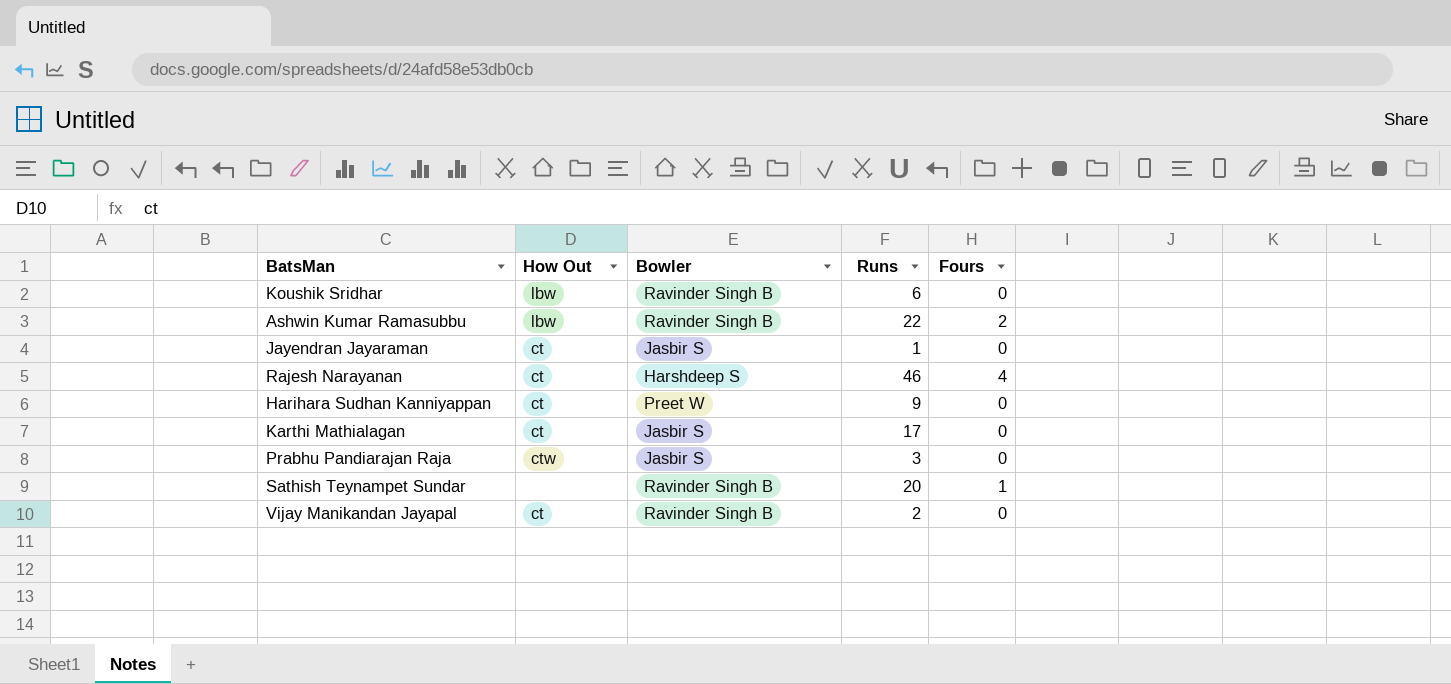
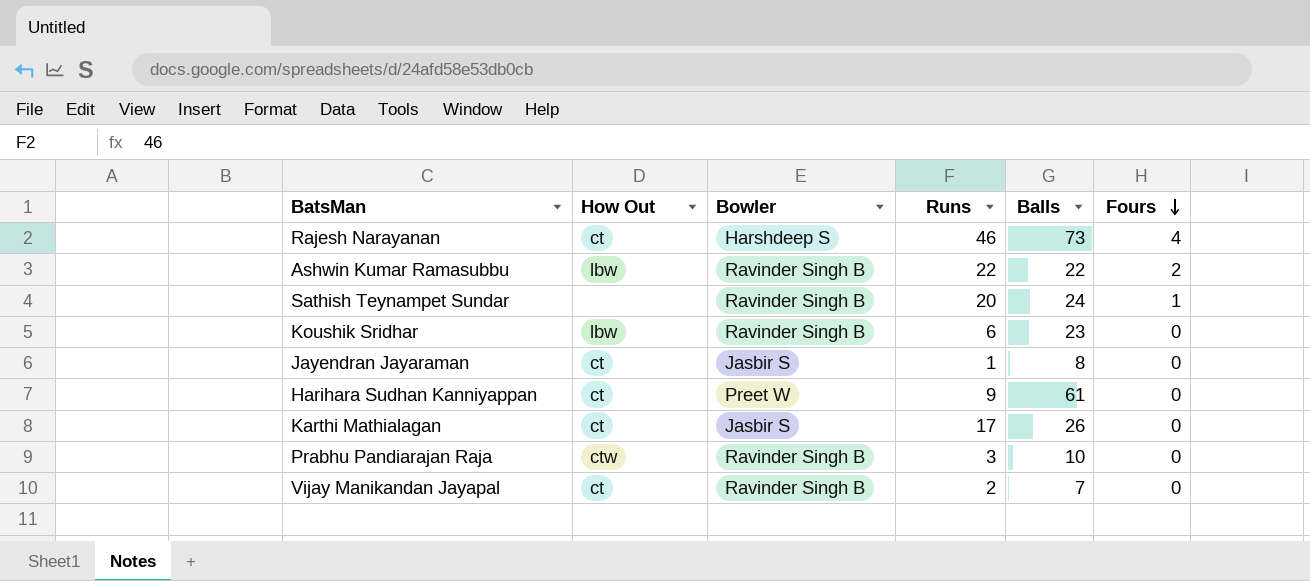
row order: none -> Fours descending
column Balls | position: none -> 5
Prabhu Pandiarajan Raja | Bowler: Jasbir S -> Ravinder Singh B

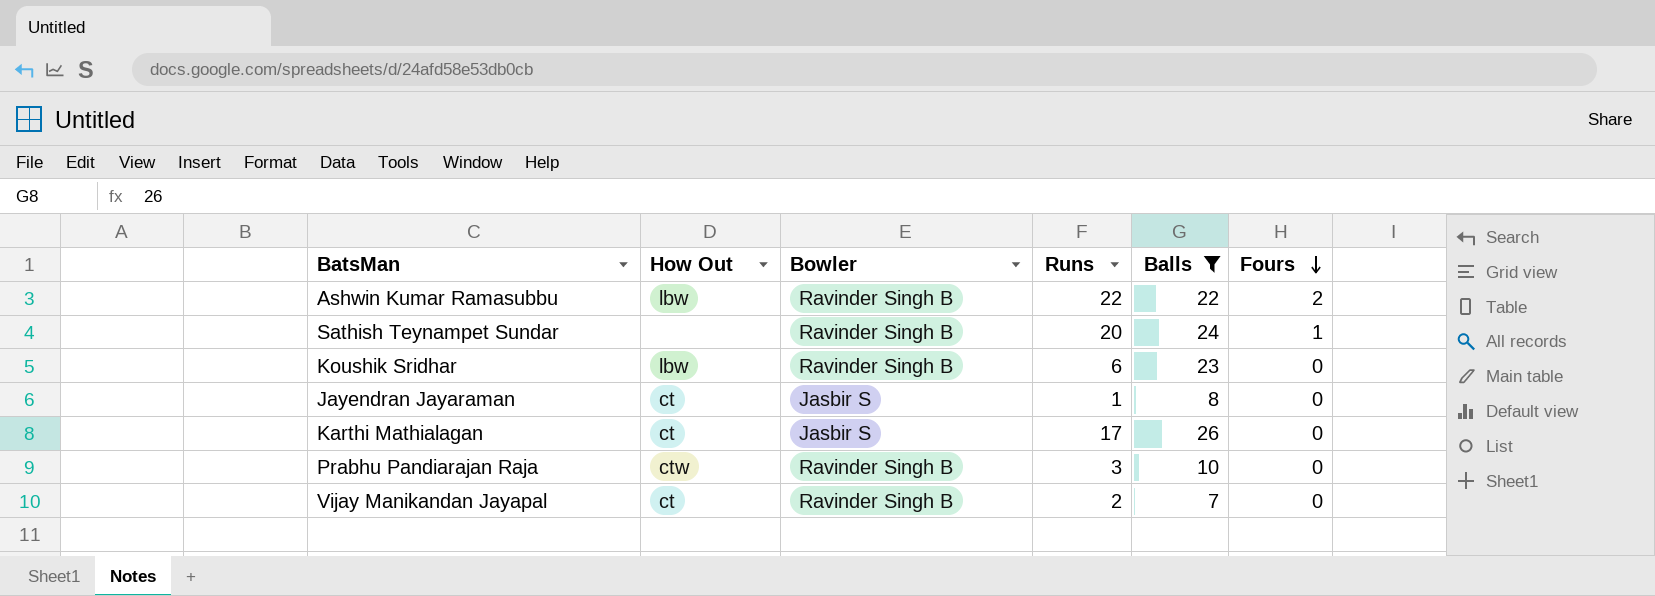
filter: none -> Balls <= 26

